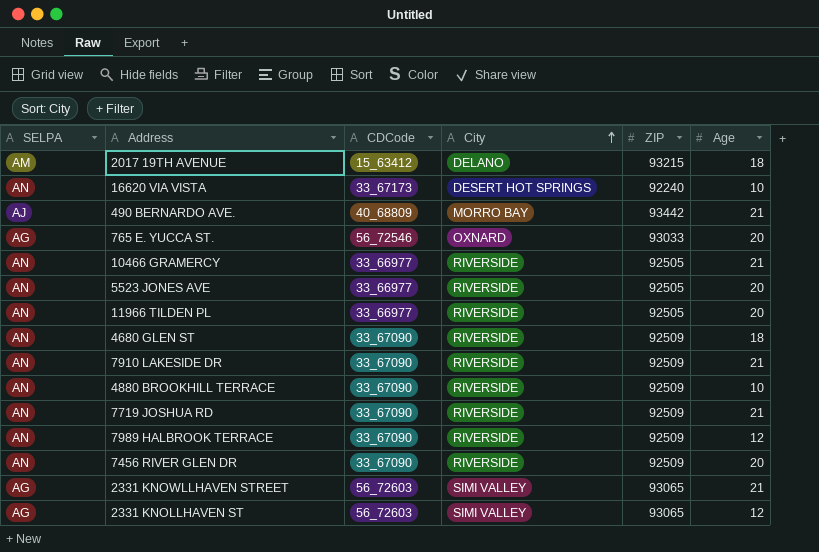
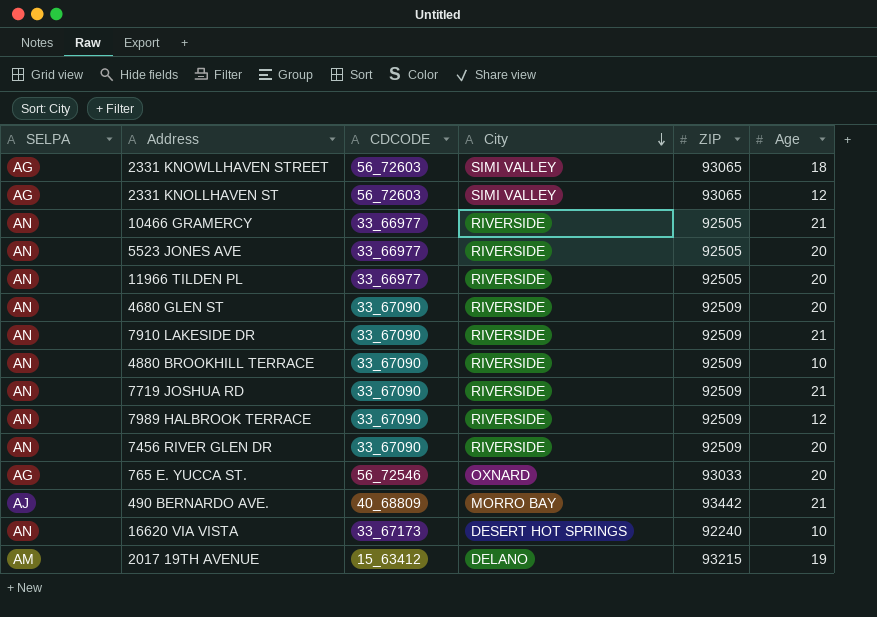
row order: City ascending -> City descending
column name: CDCode -> CDCODE
2331 KNOWLLHAVEN STREET | Age: 21 -> 18
4680 GLEN ST | Age: 18 -> 20
2017 19TH AVENUE | Age: 18 -> 19

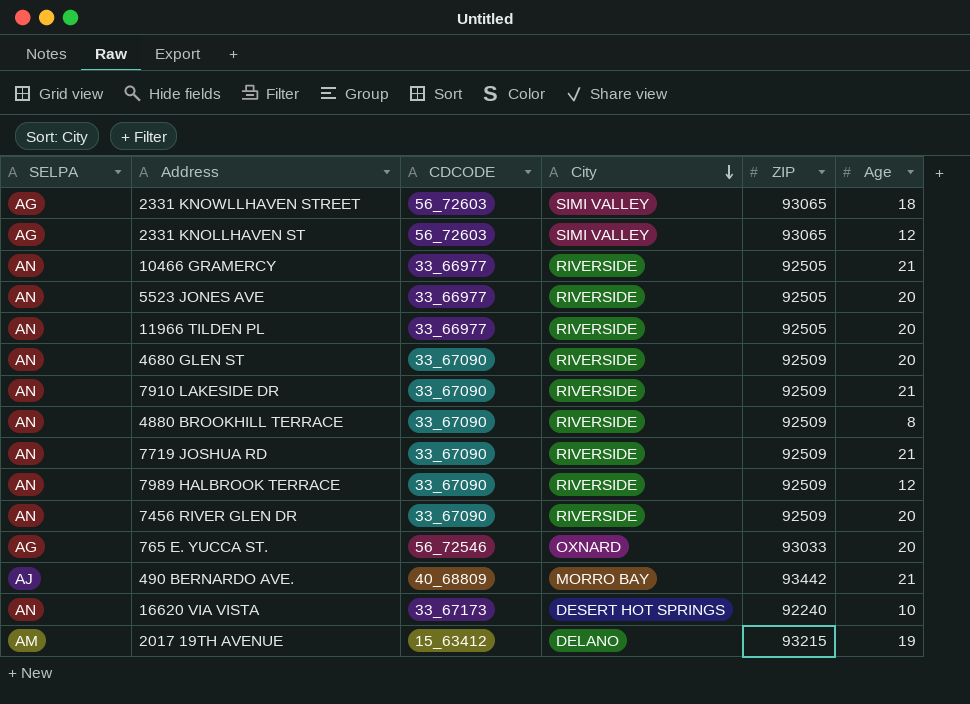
4880 BROOKHILL TERRACE | Age: 10 -> 8

